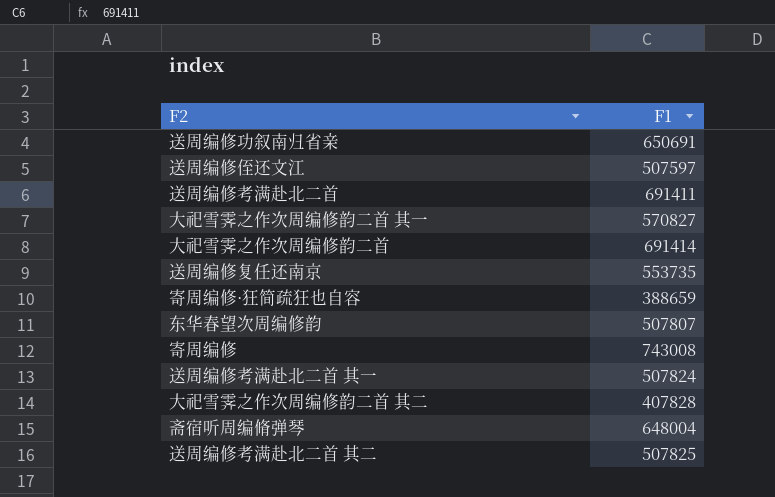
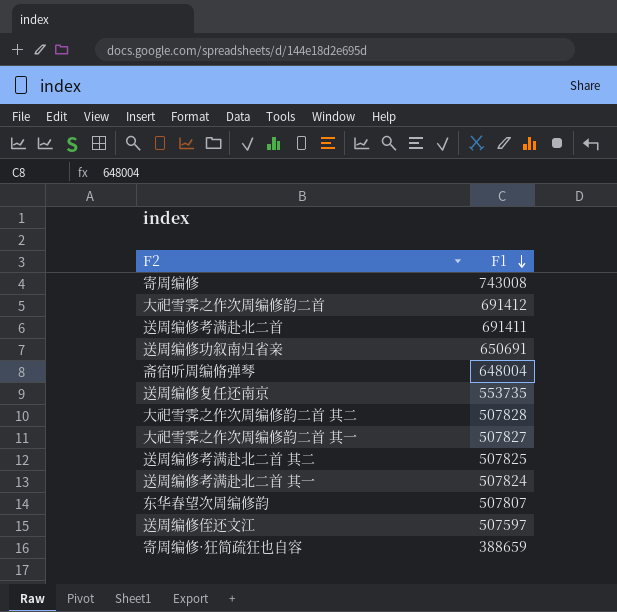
row order: none -> F1 descending
大祀雪霁之作次周编修韵二首 | F1: 691414 -> 691412
大祀雪霁之作次周编修韵二首 其二 | F1: 407828 -> 507828
大祀雪霁之作次周编修韵二首 其一 | F1: 570827 -> 507827

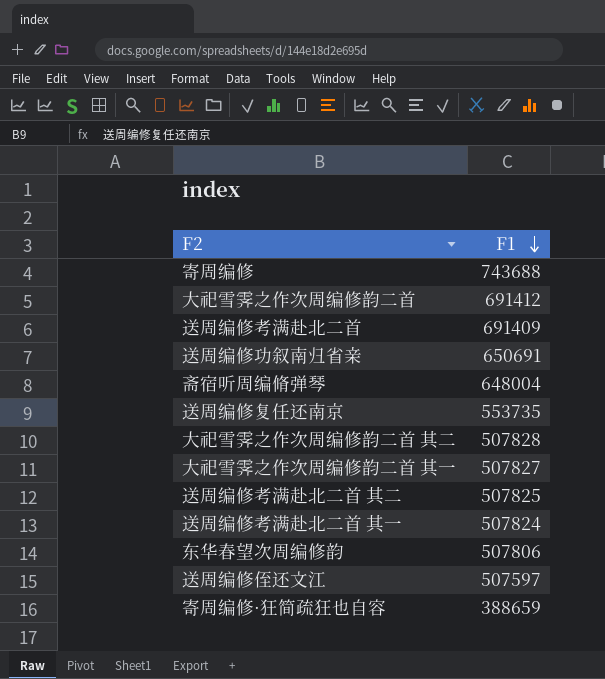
寄周编修 | F1: 743008 -> 743688
送周编修考满赴北二首 | F1: 691411 -> 691409
东华春望次周编修韵 | F1: 507807 -> 507806

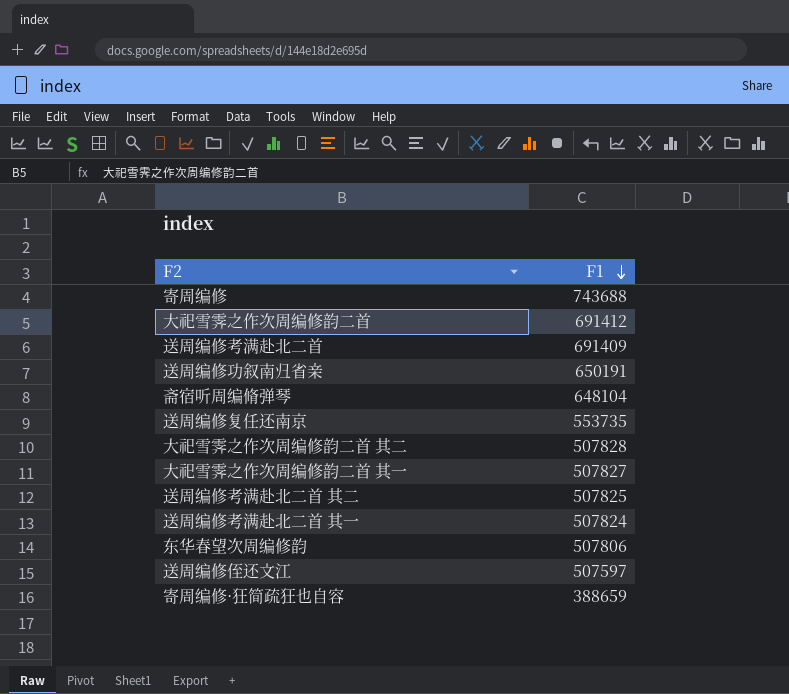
送周编修功叙南归省亲 | F1: 650691 -> 650191
斋宿听周编脩弹琴 | F1: 648004 -> 648104

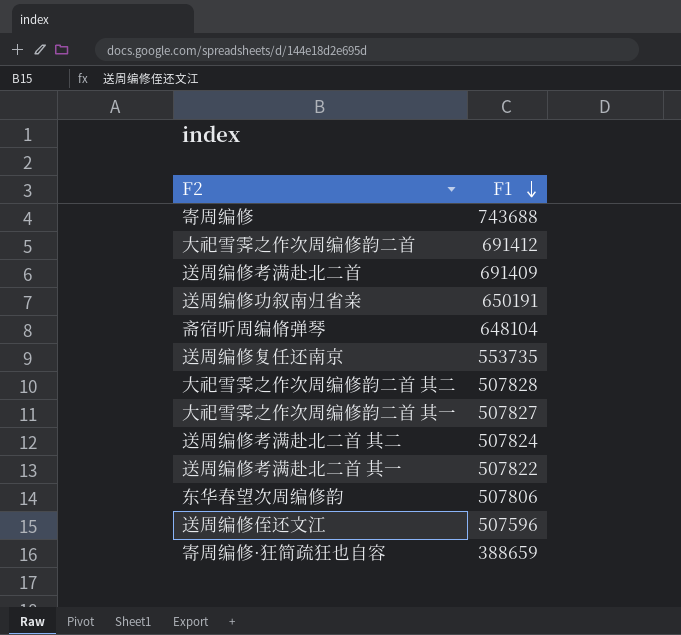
送周编修考满赴北二首 其二 | F1: 507825 -> 507824
送周编修考满赴北二首 其一 | F1: 507824 -> 507822
送周编修侄还文江 | F1: 507597 -> 507596

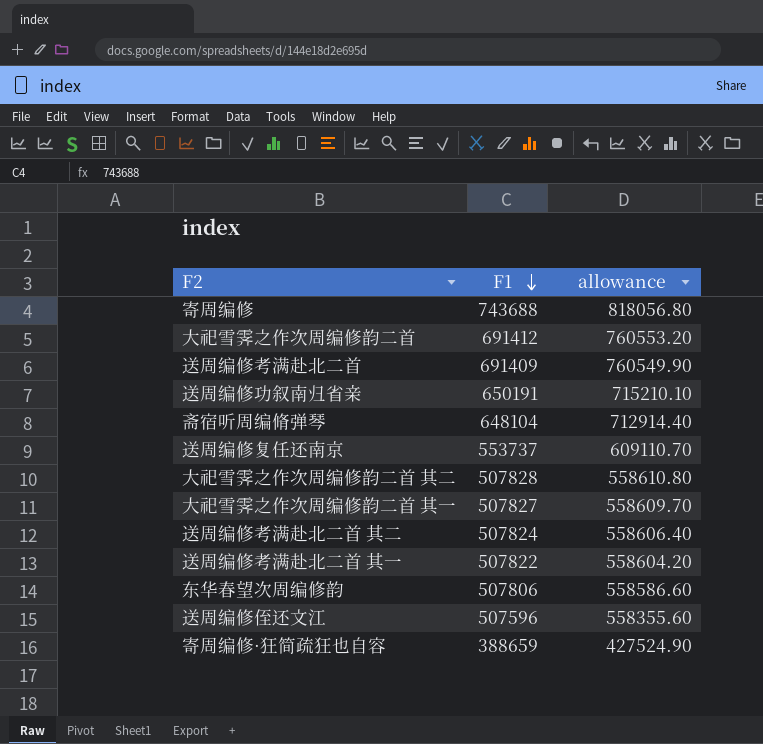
column allowance | formula: none -> [F1] * 1.1
送周编修复任还南京 | F1: 553735 -> 553737

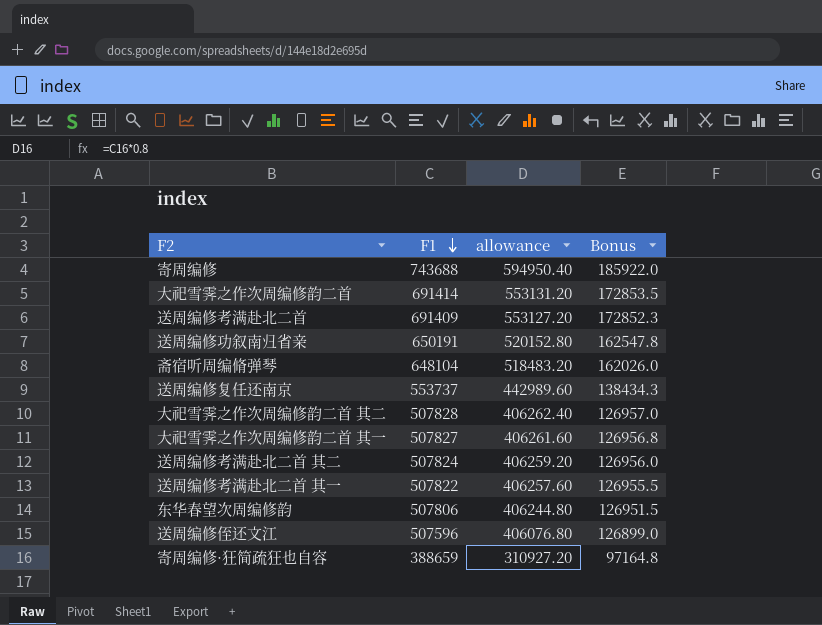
column allowance | formula: [F1] * 1.1 -> [F1] * 0.8
column Bonus | formula: none -> [F1] * 0.25
大祀雪霁之作次周编修韵二首 | F1: 691412 -> 691414

